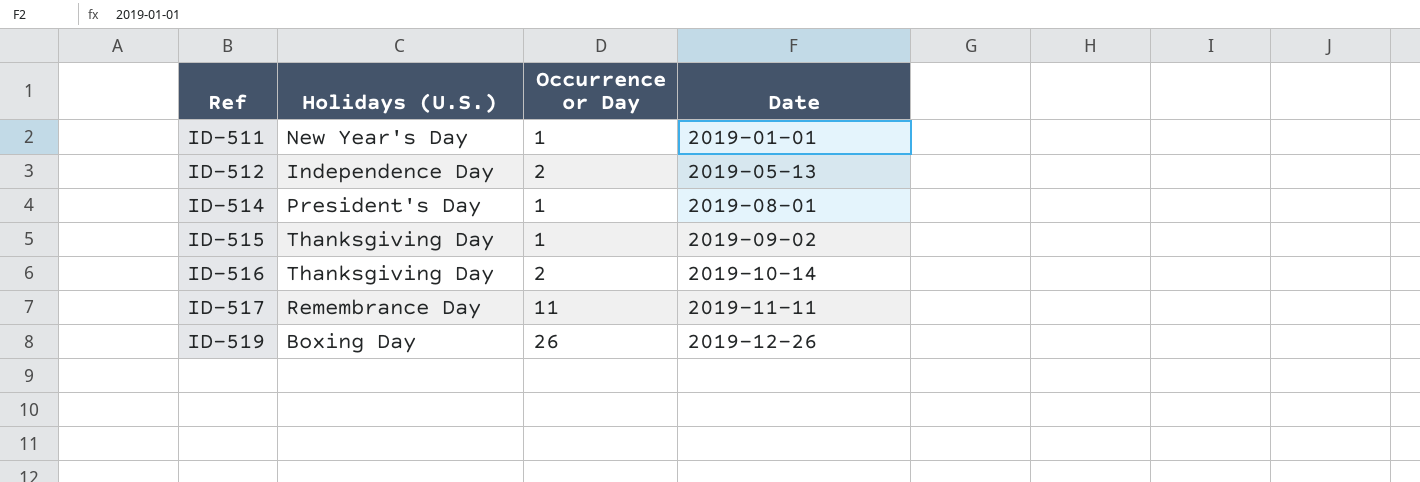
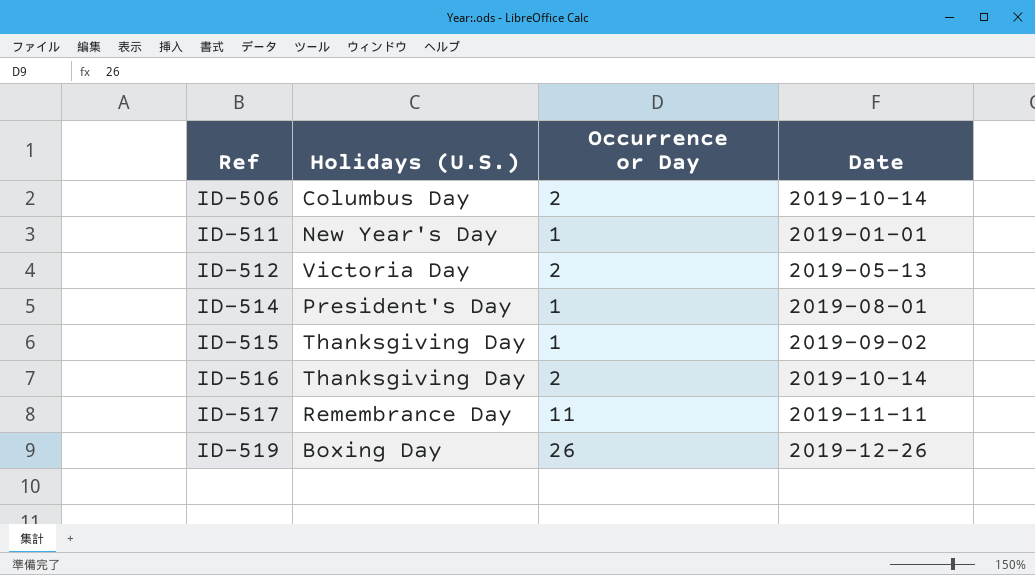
row ID-506: none -> Columbus Day | 2 | 2019-10-14
ID-512 | Holidays (U.S.): Independence Day -> Victoria Day

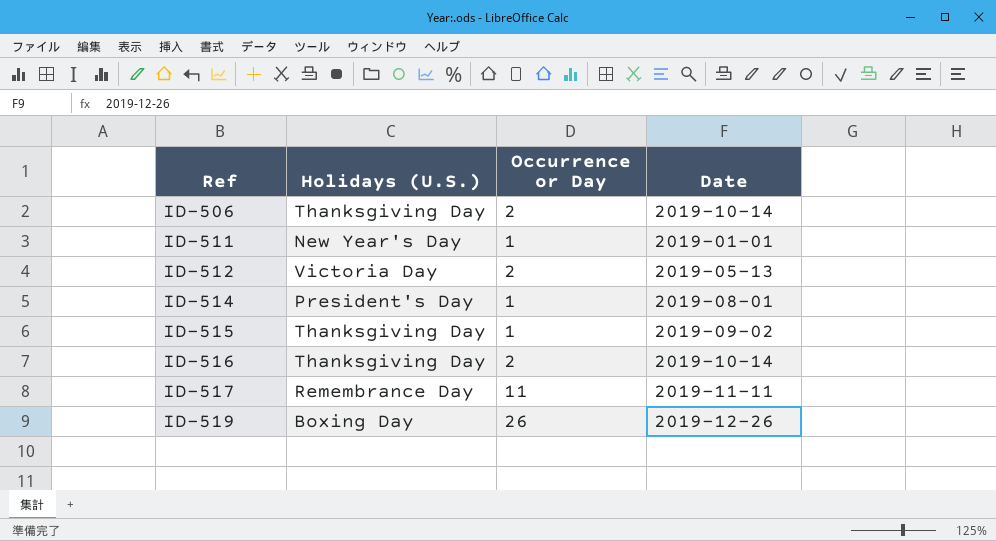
ID-506 | Holidays (U.S.): Columbus Day -> Thanksgiving Day

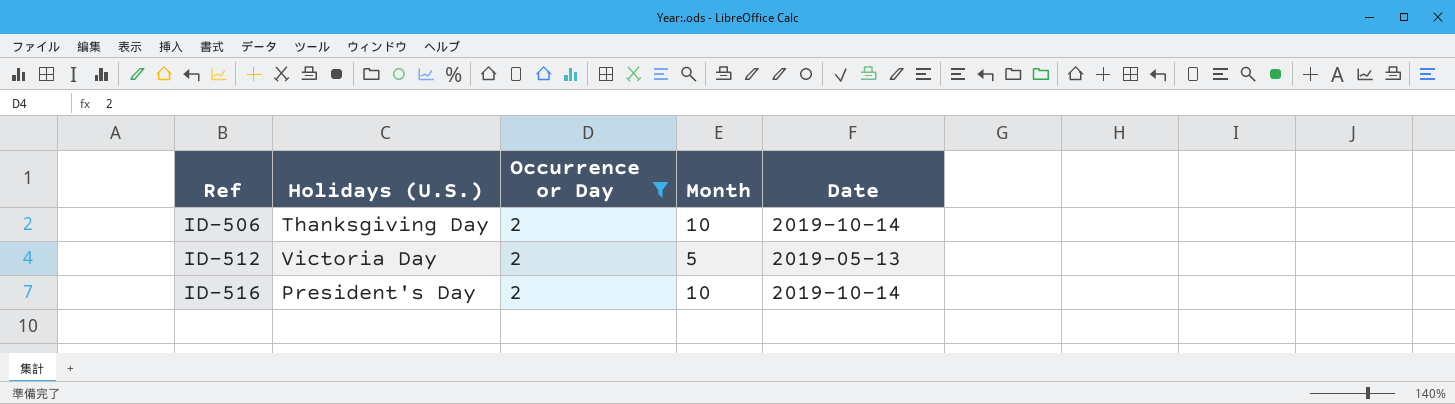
filter: none -> Occurrence or Day = 2
column Month | position: none -> 4
ID-516 | Holidays (U.S.): Thanksgiving Day -> President's Day

